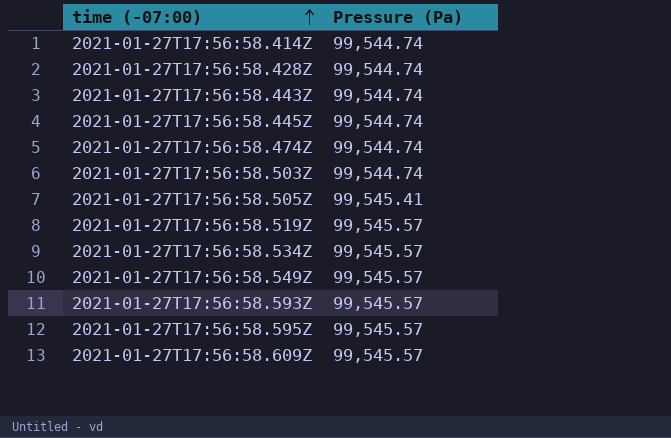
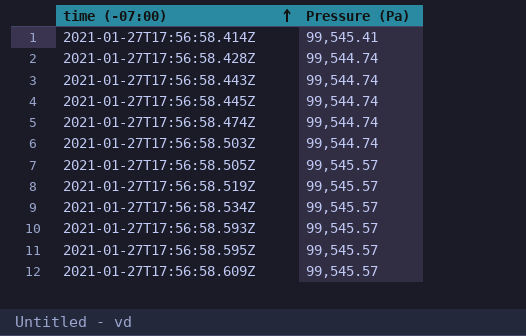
row 2021-01-27T17:56:58.549Z: 99,545.57 -> none
2021-01-27T17:56:58.414Z | Pressure (Pa): 99,544.74 -> 99,545.41
2021-01-27T17:56:58.505Z | Pressure (Pa): 99,545.41 -> 99,545.57

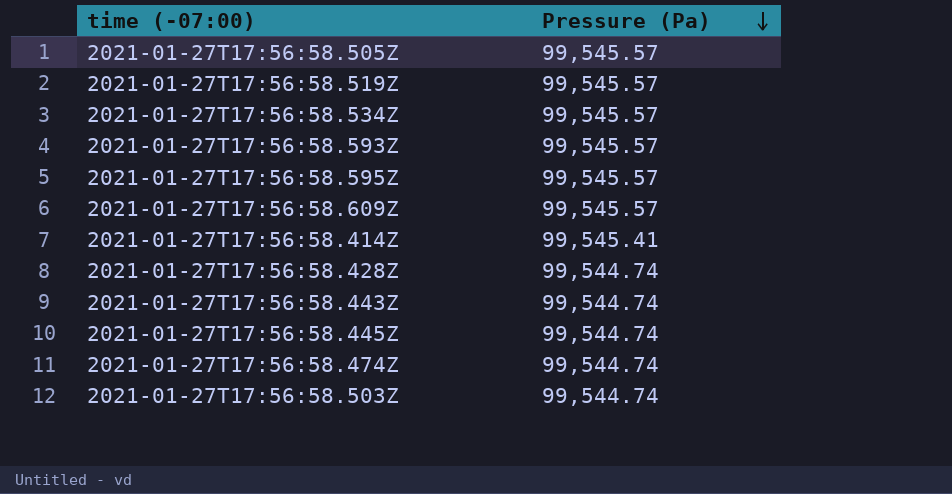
row order: time (-07:00) ascending -> Pressure (Pa) descending

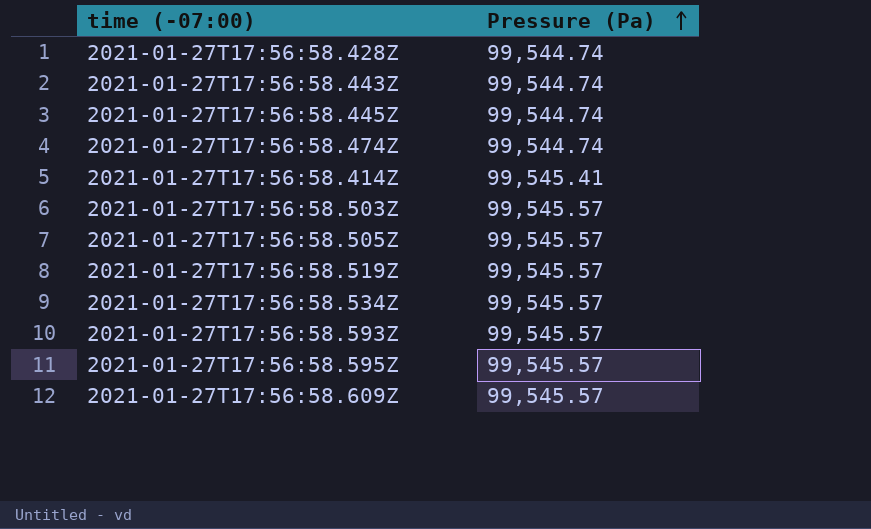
row order: Pressure (Pa) descending -> Pressure (Pa) ascending
2021-01-27T17:56:58.503Z | Pressure (Pa): 99,544.74 -> 99,545.57

